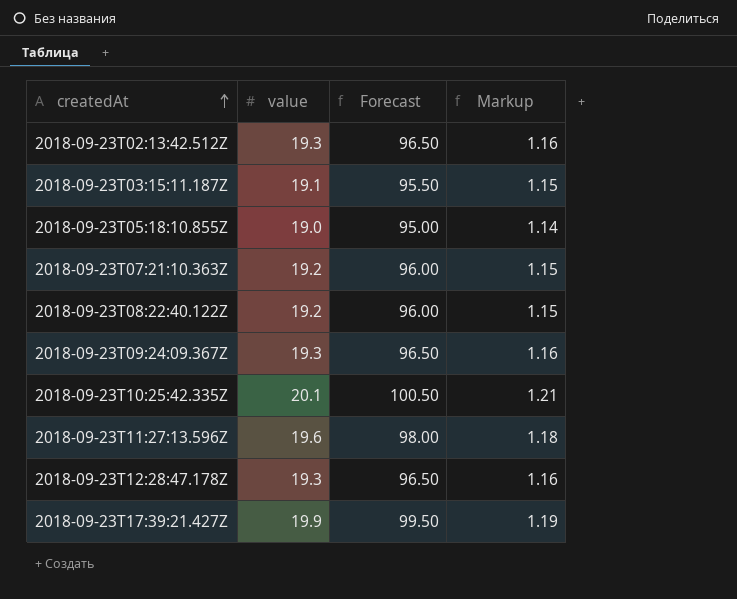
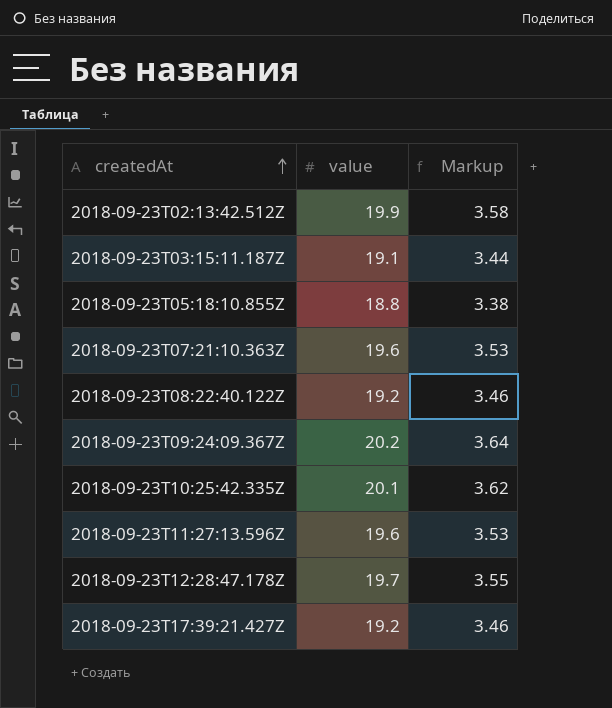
column Forecast | formula: [value] * 5 -> none
column Markup | formula: [value] * 0.06 -> [value] * 0.18
2018-09-23T02:13:42.512Z | value: 19.3 -> 19.9
2018-09-23T05:18:10.855Z | value: 19.0 -> 18.8
2018-09-23T07:21:10.363Z | value: 19.2 -> 19.6
2018-09-23T09:24:09.367Z | value: 19.3 -> 20.2
2018-09-23T12:28:47.178Z | value: 19.3 -> 19.7
2018-09-23T17:39:21.427Z | value: 19.9 -> 19.2

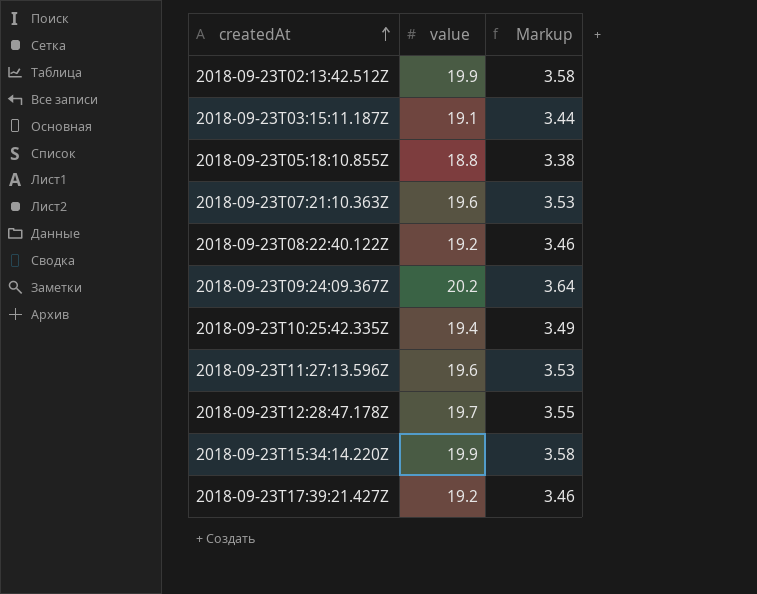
2018-09-23T10:25:42.335Z | value: 20.1 -> 19.4
2018-09-23T10:25:42.335Z | Markup: 3.62 -> 3.49
row 2018-09-23T15:34:14.220Z: none -> 19.9 | 3.58

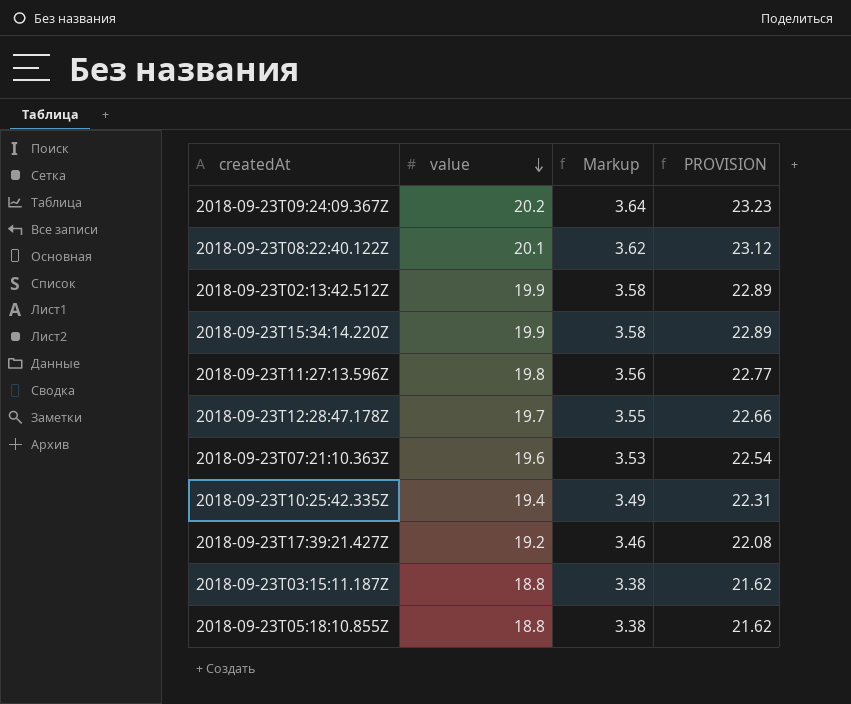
row order: createdAt ascending -> value descending
column PROVISION | formula: none -> [value] * 1.15
2018-09-23T08:22:40.122Z | value: 19.2 -> 20.1
2018-09-23T08:22:40.122Z | Markup: 3.46 -> 3.62
2018-09-23T11:27:13.596Z | value: 19.6 -> 19.8
2018-09-23T11:27:13.596Z | Markup: 3.53 -> 3.56
2018-09-23T03:15:11.187Z | value: 19.1 -> 18.8
2018-09-23T03:15:11.187Z | Markup: 3.44 -> 3.38

